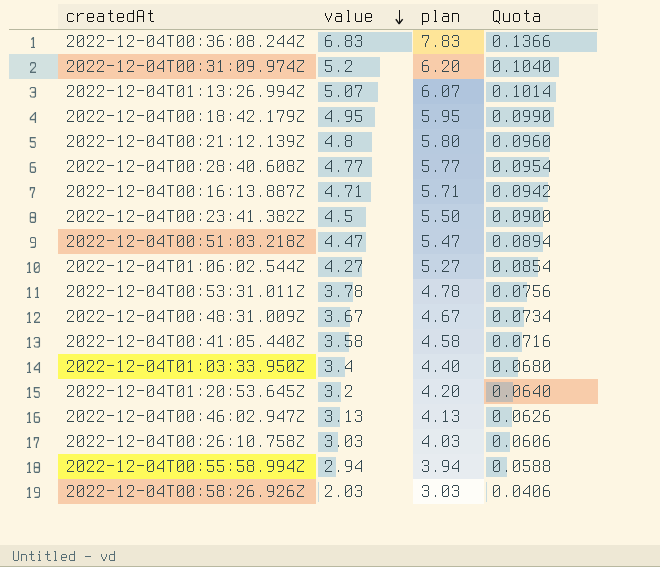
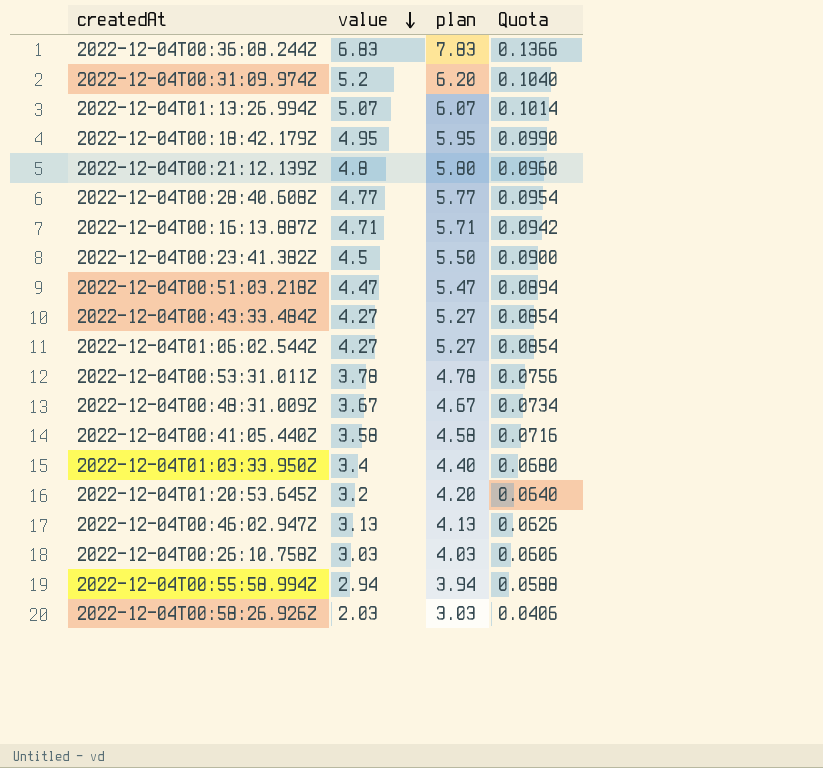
row 2022-12-04T00:43:33.484Z: none -> 4.27 | 5.27 | 0.0854

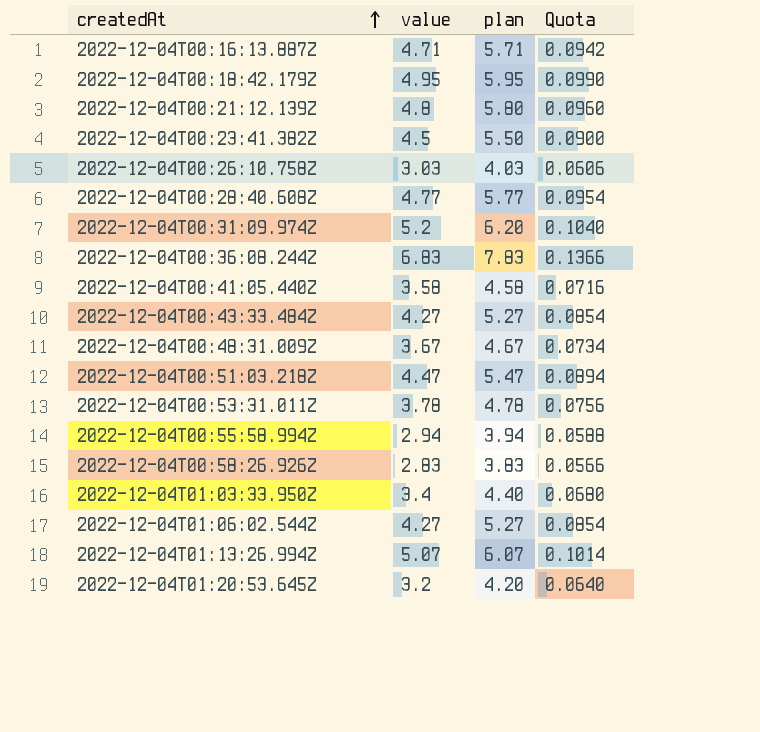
row order: value descending -> createdAt ascending
row 2022-12-04T00:46:02.947Z: 3.13 | 4.13 | 0.0626 -> none
2022-12-04T00:58:26.926Z | value: 2.03 -> 2.83
2022-12-04T00:58:26.926Z | plan: 3.03 -> 3.83
2022-12-04T00:58:26.926Z | Quota: 0.0406 -> 0.0566

